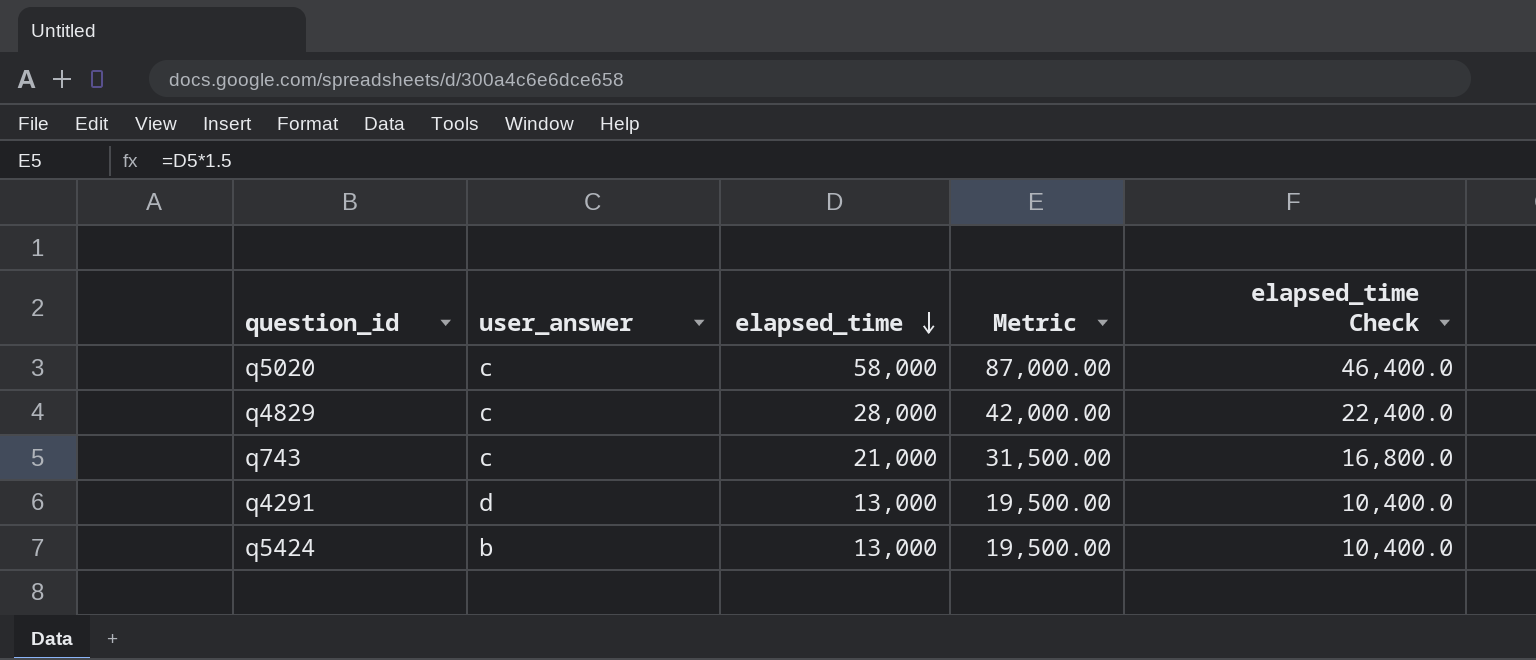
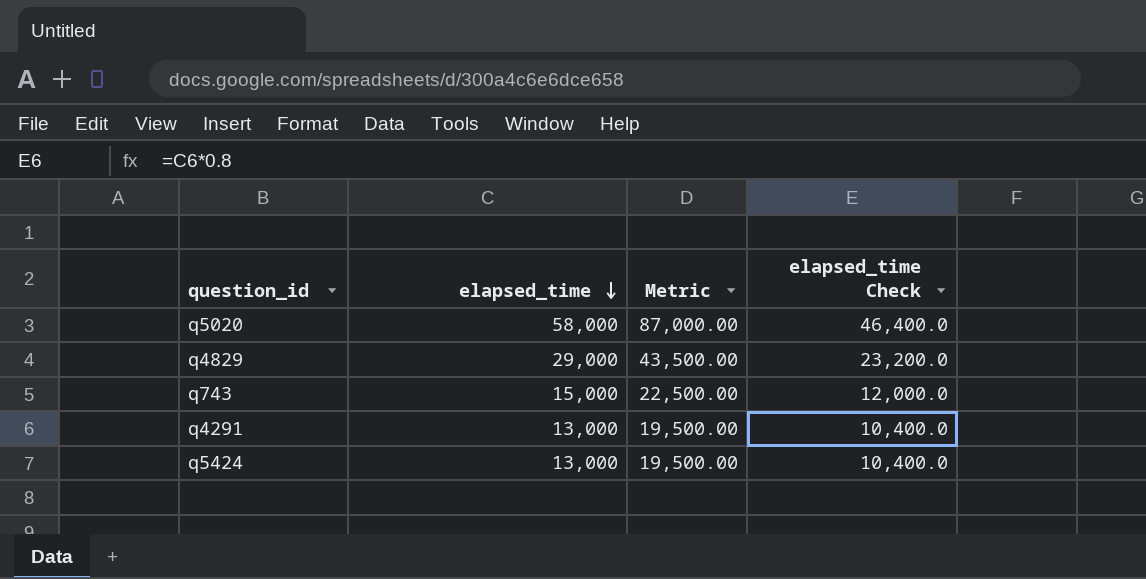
column user_answer | position: 2 -> none
q4829 | elapsed_time: 28,000 -> 29,000
q4829 | Metric: 42,000.00 -> 43,500.00
q4829 | elapsed_time Check: 22,400.0 -> 23,200.0
q743 | elapsed_time: 21,000 -> 15,000
q743 | Metric: 31,500.00 -> 22,500.00
q743 | elapsed_time Check: 16,800.0 -> 12,000.0

